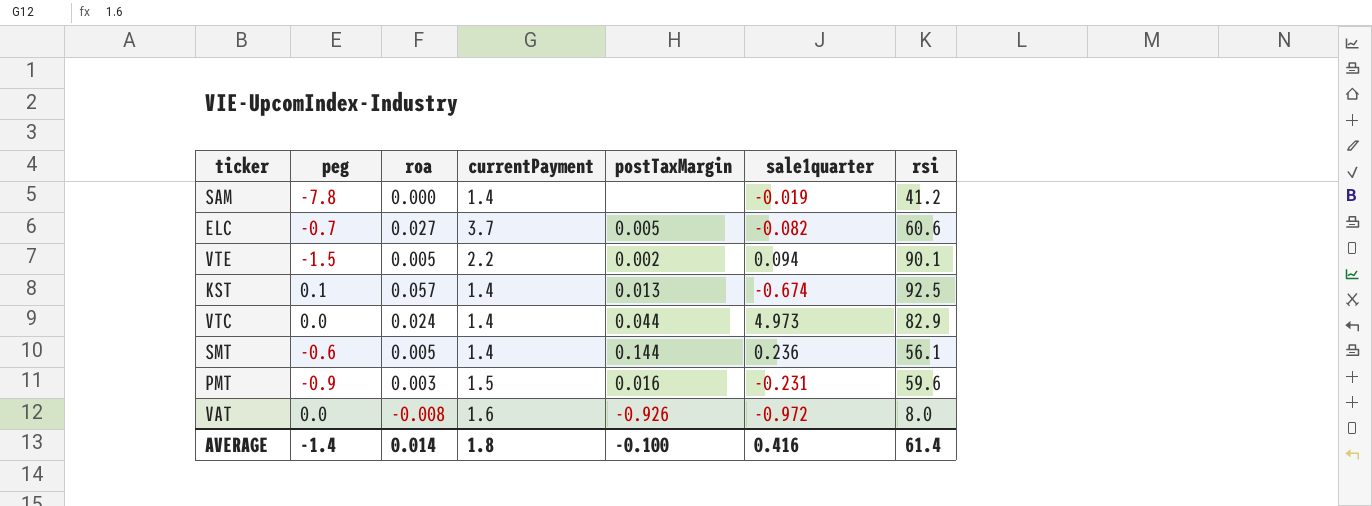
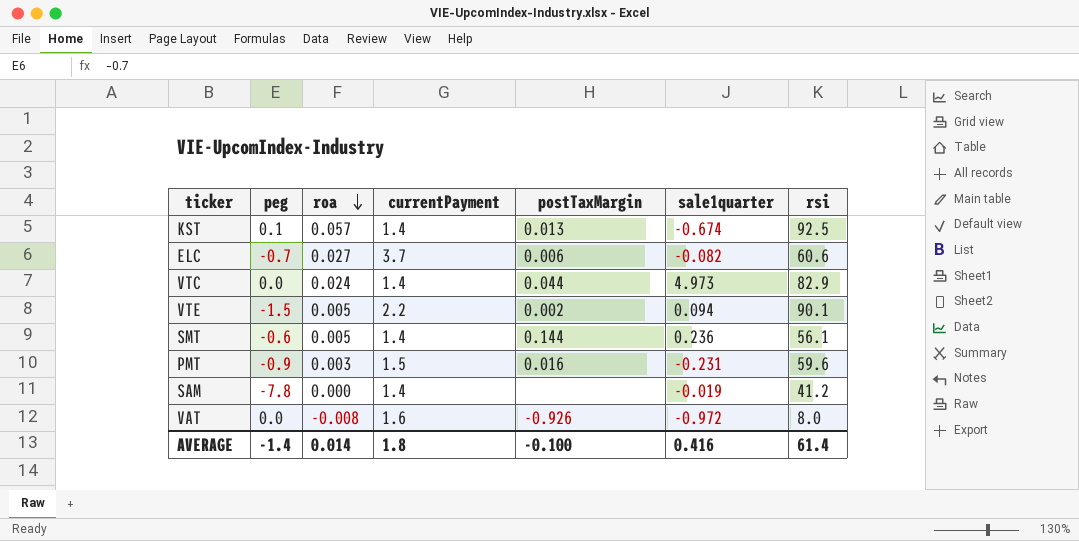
row order: none -> roa descending
ELC | postTaxMargin: 0.005 -> 0.006

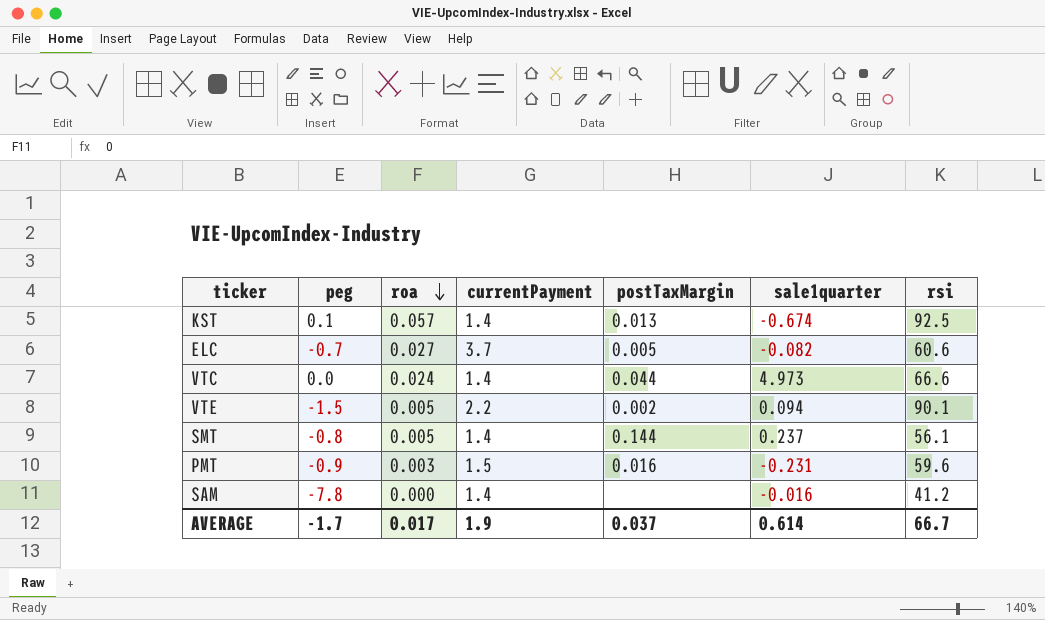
row VAT: 0.0 | -0.008 | 1.6 | -0.926 | -0.972 | 8.0 -> none
ELC | postTaxMargin: 0.006 -> 0.005
VTC | rsi: 82.9 -> 66.6
SMT | peg: -0.6 -> -0.8
SMT | sale1quarter: 0.236 -> 0.237
SAM | sale1quarter: -0.019 -> -0.016
AVERAGE | peg: -1.4 -> -1.7
AVERAGE | roa: 0.014 -> 0.017
AVERAGE | currentPayment: 1.8 -> 1.9
AVERAGE | postTaxMargin: -0.100 -> 0.037
AVERAGE | sale1quarter: 0.416 -> 0.614
AVERAGE | rsi: 61.4 -> 66.7

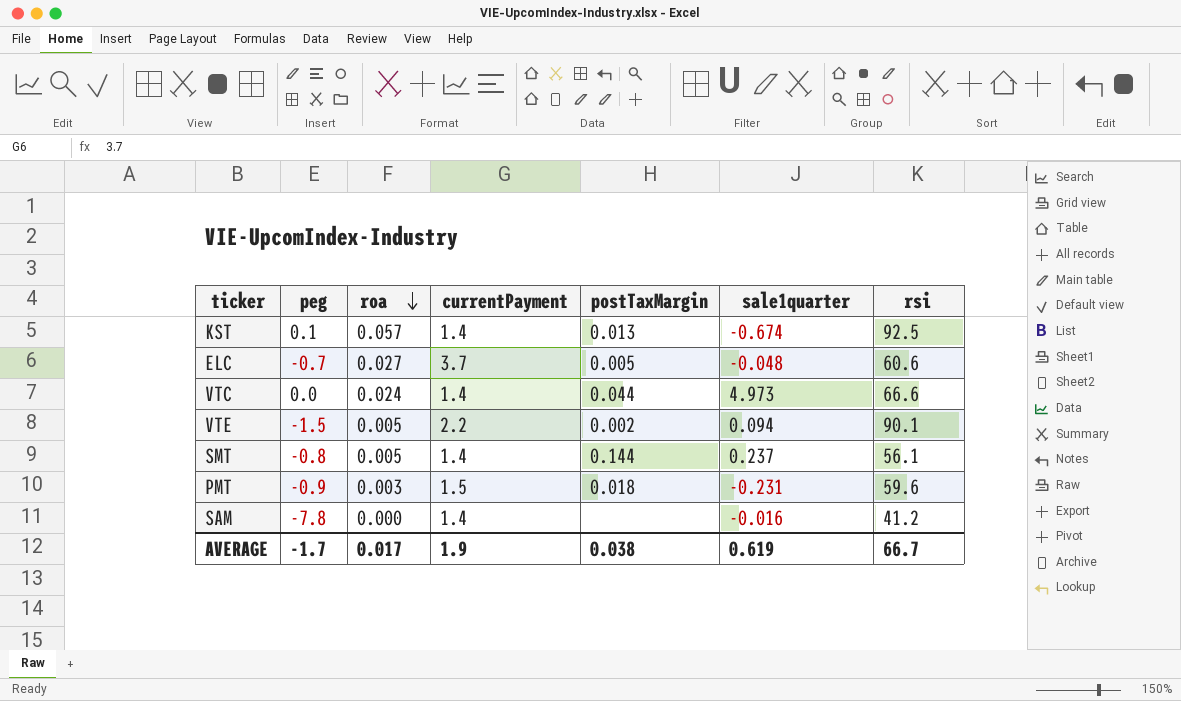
ELC | sale1quarter: -0.082 -> -0.048
PMT | postTaxMargin: 0.016 -> 0.018
AVERAGE | postTaxMargin: 0.037 -> 0.038
AVERAGE | sale1quarter: 0.614 -> 0.619

